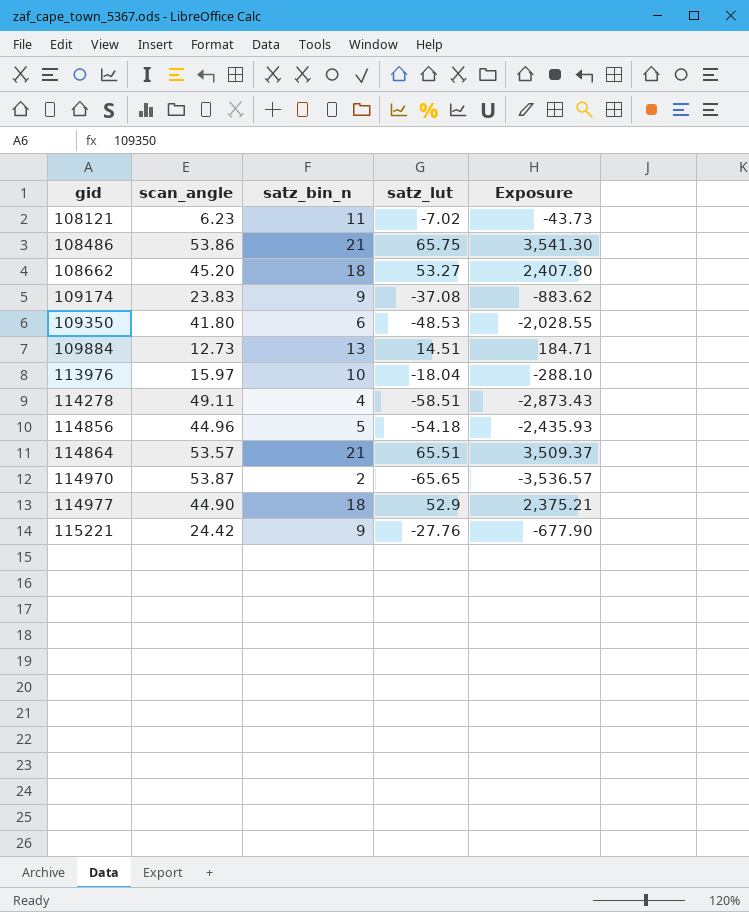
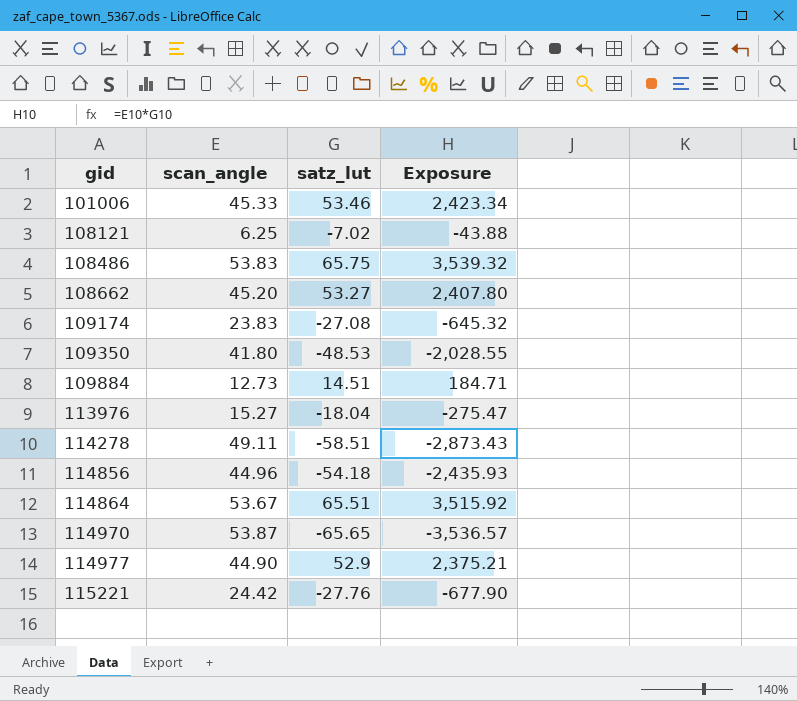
column satz_bin_n | position: 3 -> none
row 101006: none -> 45.33 | 53.46 | 2,423.34
108121 | scan_angle: 6.23 -> 6.25
108121 | Exposure: -43.73 -> -43.88
108486 | scan_angle: 53.86 -> 53.83
108486 | Exposure: 3,541.30 -> 3,539.32
109174 | satz_lut: -37.08 -> -27.08
109174 | Exposure: -883.62 -> -645.32
113976 | scan_angle: 15.97 -> 15.27
113976 | Exposure: -288.10 -> -275.47
114864 | scan_angle: 53.57 -> 53.67
114864 | Exposure: 3,509.37 -> 3,515.92

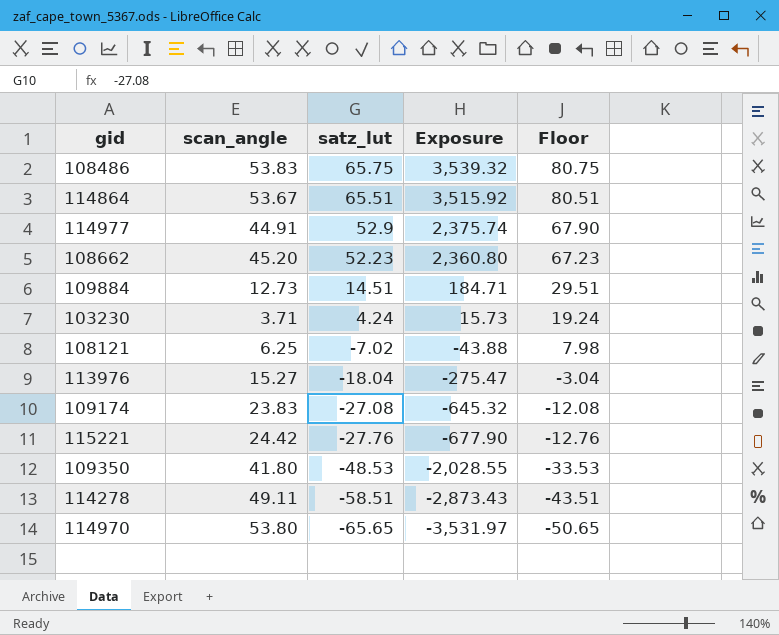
row order: gid ascending -> satz_lut descending
column Floor | formula: none -> [satz_lut] + 15
row 101006: 45.33 | 53.46 | 2,423.34 -> none
row 114856: 44.96 | -54.18 | -2,435.93 -> none
114977 | scan_angle: 44.90 -> 44.91
114977 | Exposure: 2,375.21 -> 2,375.74
108662 | satz_lut: 53.27 -> 52.23
108662 | Exposure: 2,407.80 -> 2,360.80
row 103230: none -> 3.71 | 4.24 | 15.73 | 19.24
114970 | scan_angle: 53.87 -> 53.80
114970 | Exposure: -3,536.57 -> -3,531.97

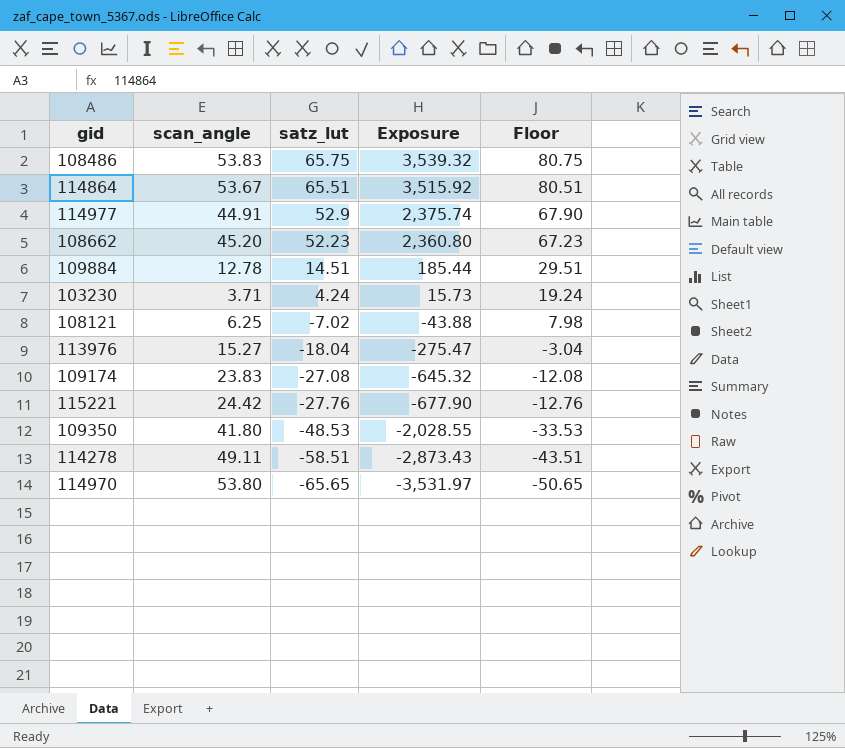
109884 | scan_angle: 12.73 -> 12.78
109884 | Exposure: 184.71 -> 185.44

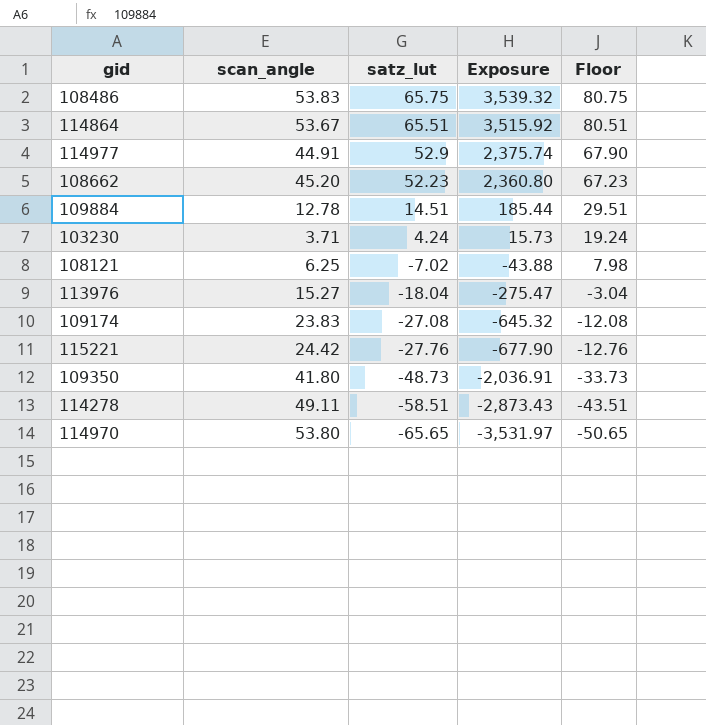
109350 | satz_lut: -48.53 -> -48.73
109350 | Exposure: -2,028.55 -> -2,036.91
109350 | Floor: -33.53 -> -33.73

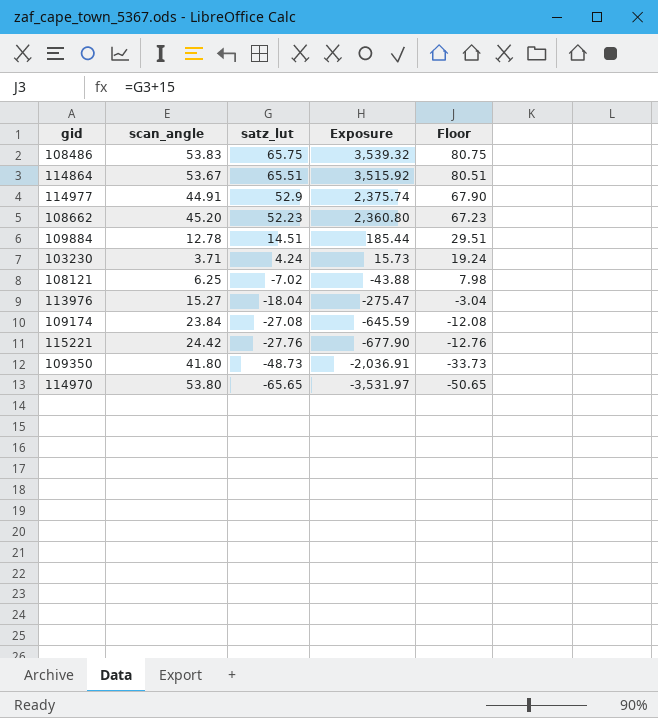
row 114278: 49.11 | -58.51 | -2,873.43 | -43.51 -> none
109174 | scan_angle: 23.83 -> 23.84
109174 | Exposure: -645.32 -> -645.59

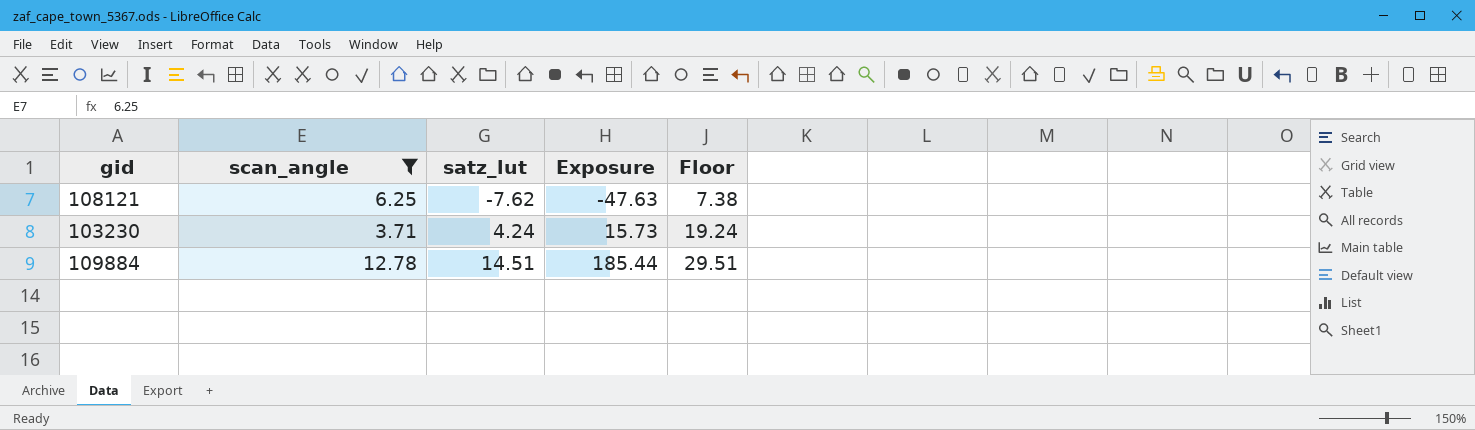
filter: none -> scan_angle <= 12.78
row order: satz_lut descending -> satz_lut ascending
108121 | satz_lut: -7.02 -> -7.62
108121 | Exposure: -43.88 -> -47.63
108121 | Floor: 7.98 -> 7.38

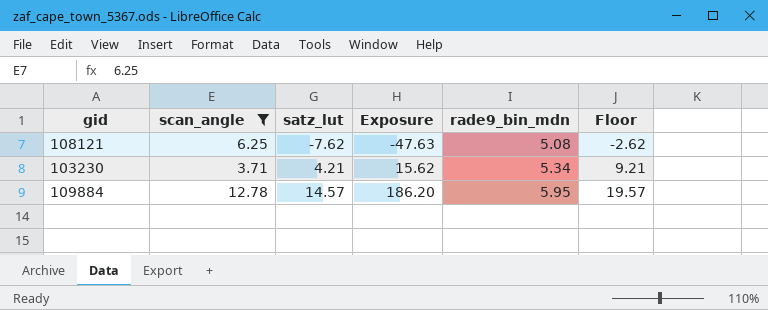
column rade9_bin_mdn | position: none -> 5
column Floor | formula: [satz_lut] + 15 -> [satz_lut] + 5
103230 | satz_lut: 4.24 -> 4.21
103230 | Exposure: 15.73 -> 15.62
109884 | satz_lut: 14.51 -> 14.57
109884 | Exposure: 185.44 -> 186.20

